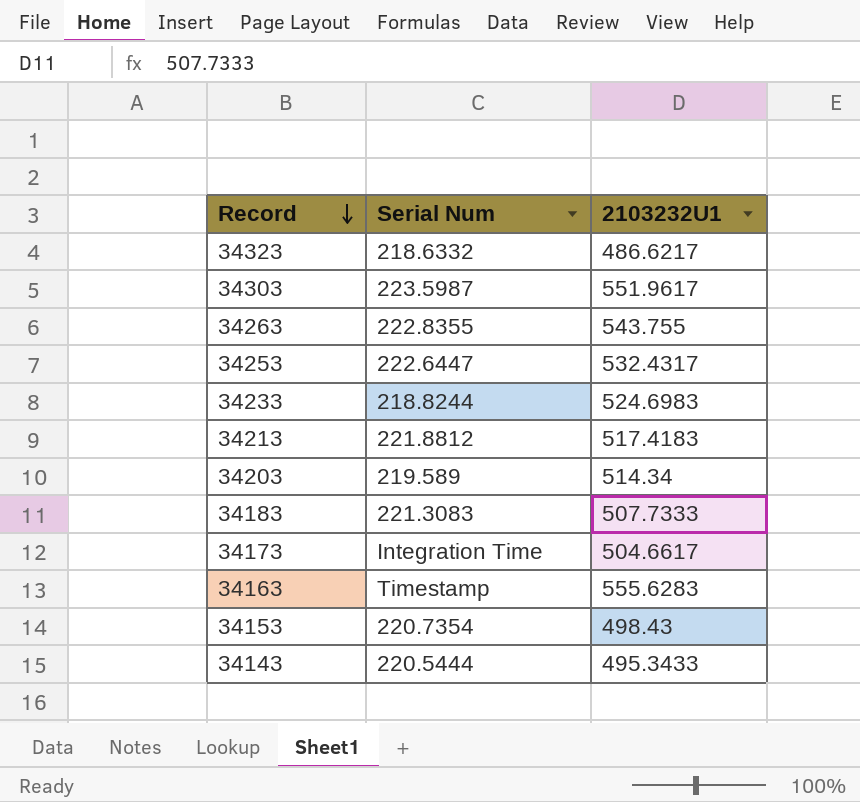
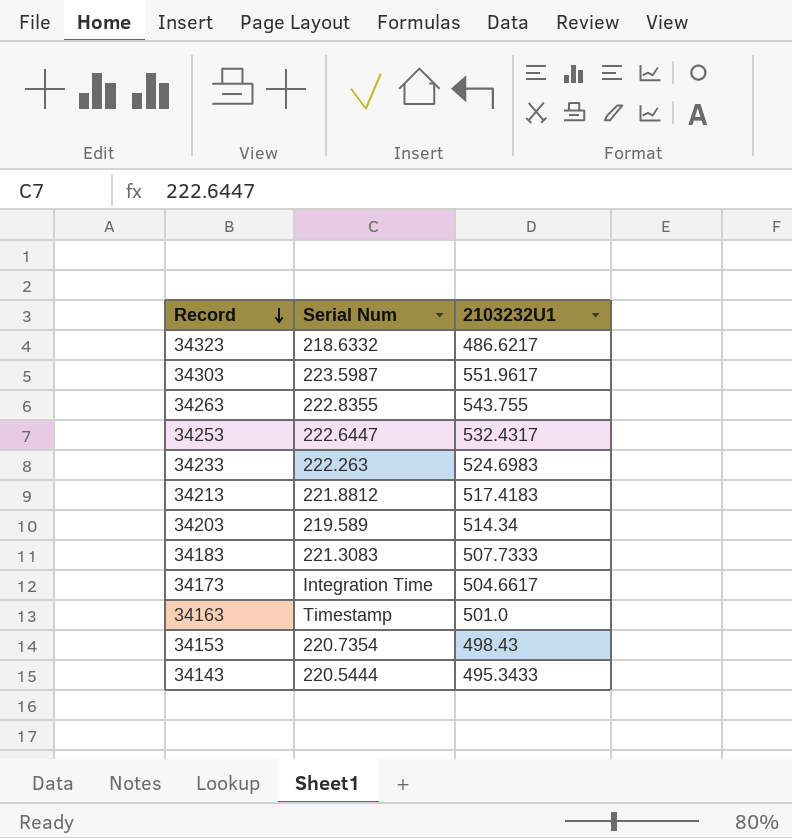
34233 | Serial Num: 218.8244 -> 222.263
34163 | 2103232U1: 555.6283 -> 501.0

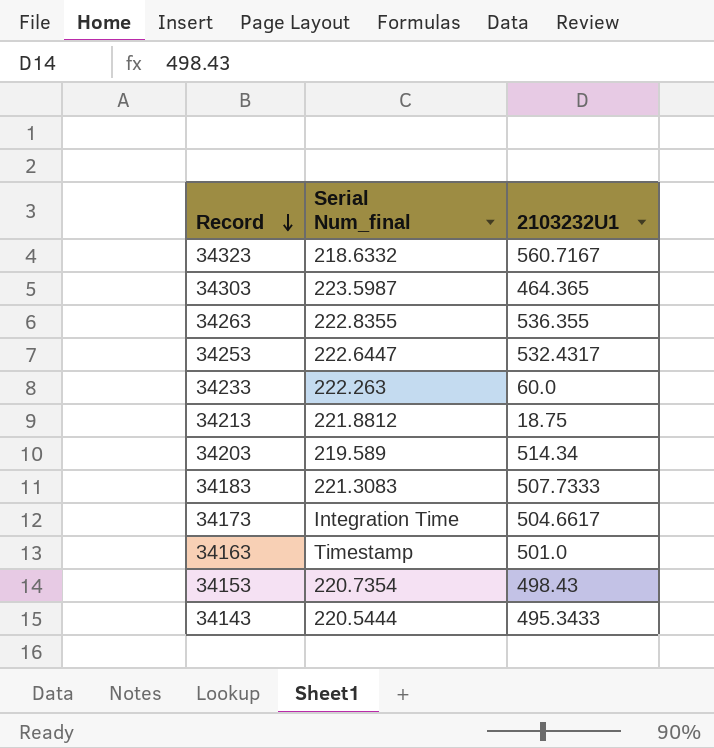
column name: Serial Num -> Serial Num_final
34323 | 2103232U1: 486.6217 -> 560.7167
34303 | 2103232U1: 551.9617 -> 464.365
34263 | 2103232U1: 543.755 -> 536.355
34233 | 2103232U1: 524.6983 -> 60.0
34213 | 2103232U1: 517.4183 -> 18.75

